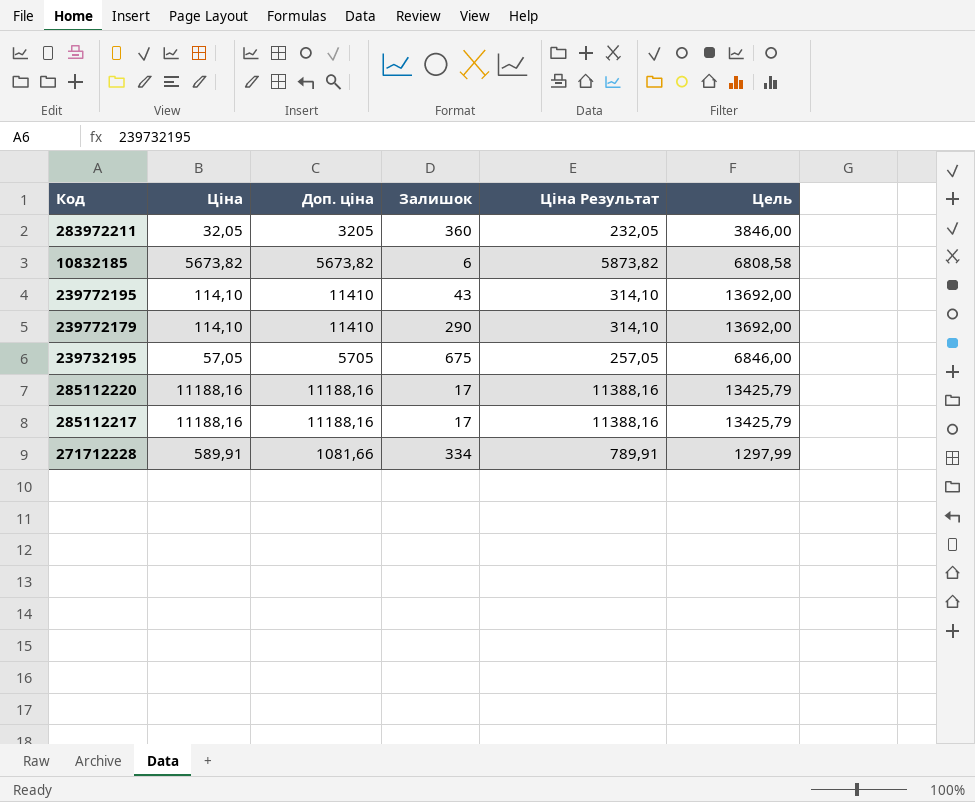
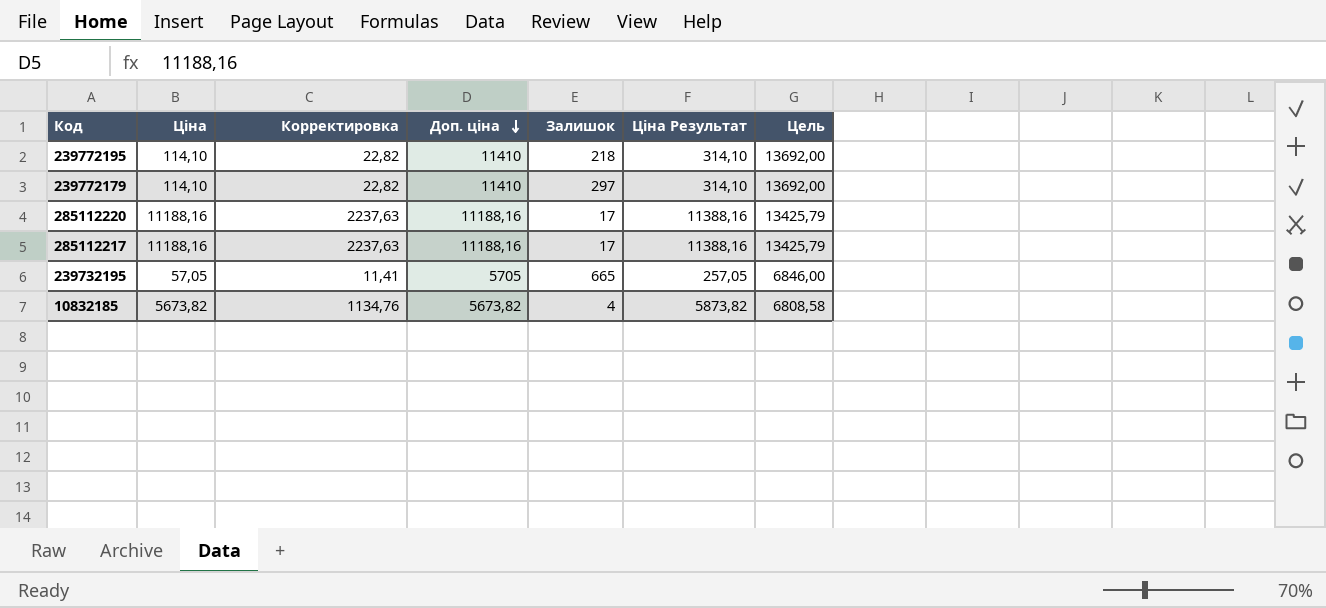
row order: none -> Доп. ціна descending
column Корректировка | formula: none -> [Ціна] * 0,2
row 283972211: 32,05 | 3205 | 360 | 232,05 | 3846,00 -> none
row 271712228: 589,91 | 1081,66 | 334 | 789,91 | 1297,99 -> none
239772195 | Залишок: 43 -> 218
239772179 | Залишок: 290 -> 297
239732195 | Залишок: 675 -> 665
10832185 | Залишок: 6 -> 4

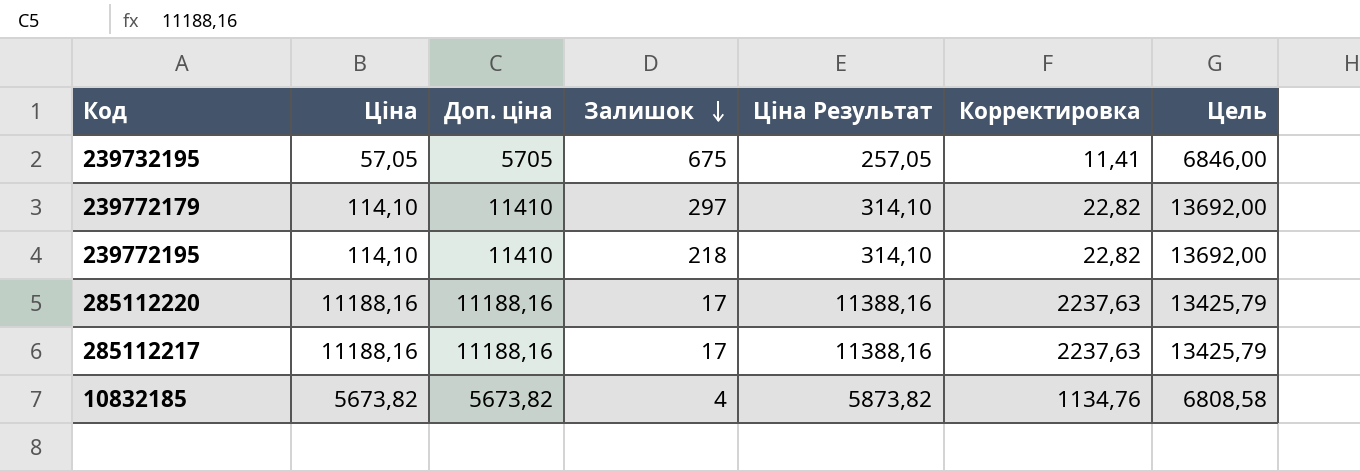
row order: Доп. ціна descending -> Залишок descending
column Корректировка | position: 3 -> 6
239732195 | Залишок: 665 -> 675

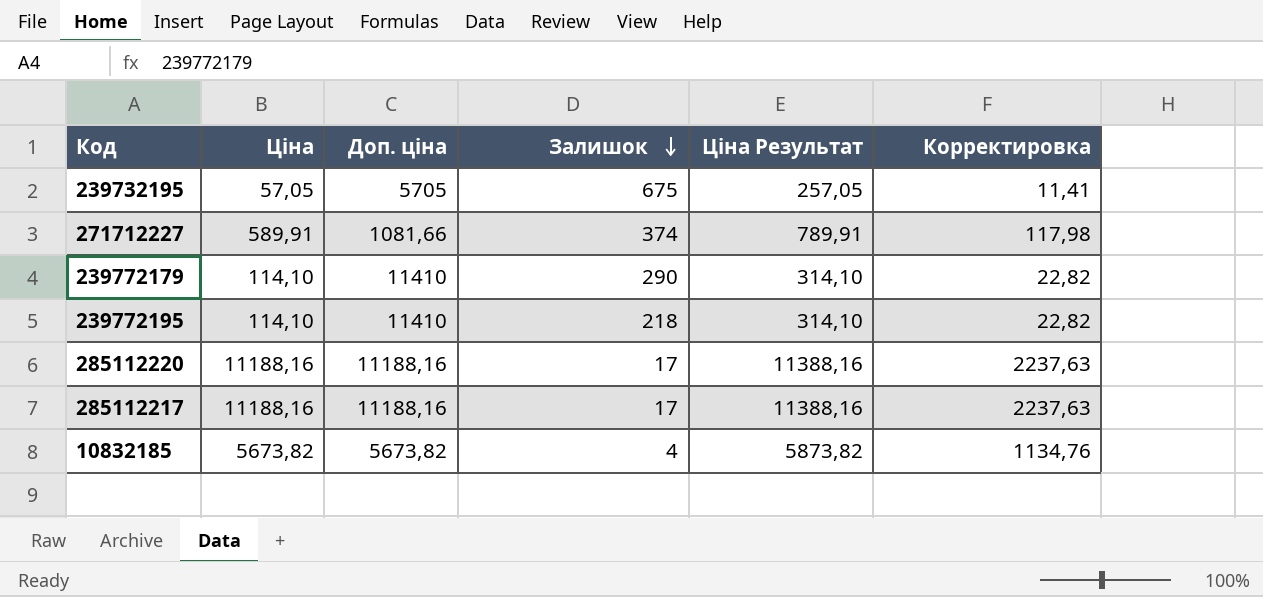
column Цель | formula: [Доп. ціна] * 1,2 -> none
row 271712227: none -> 589,91 | 1081,66 | 374 | 789,91 | 117,98
239772179 | Залишок: 297 -> 290

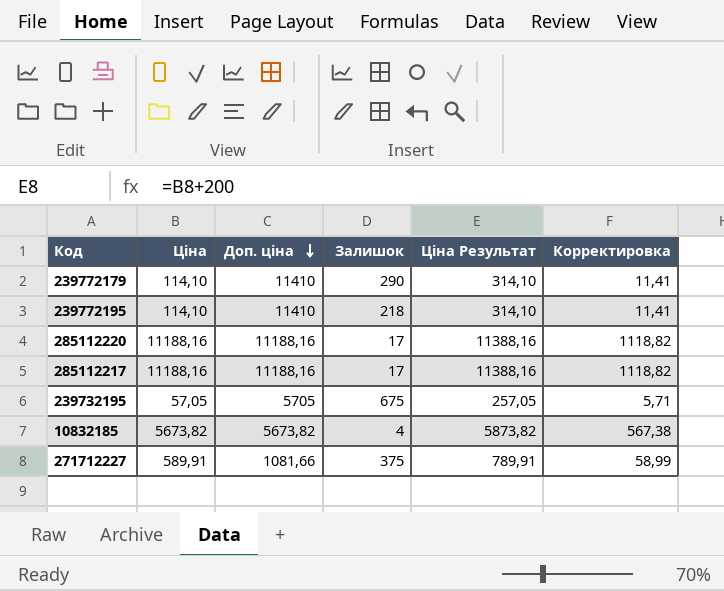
row order: Залишок descending -> Доп. ціна descending
column Корректировка | formula: [Ціна] * 0,2 -> [Ціна] * 0,1
271712227 | Залишок: 374 -> 375

